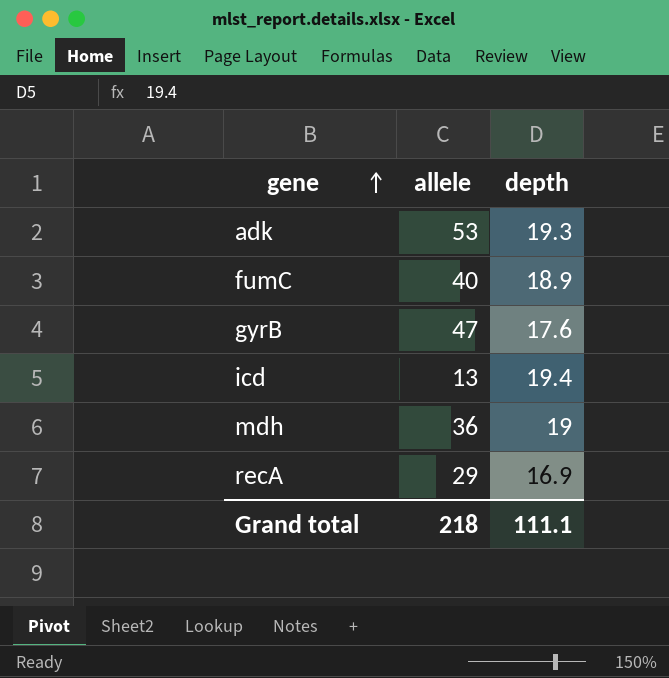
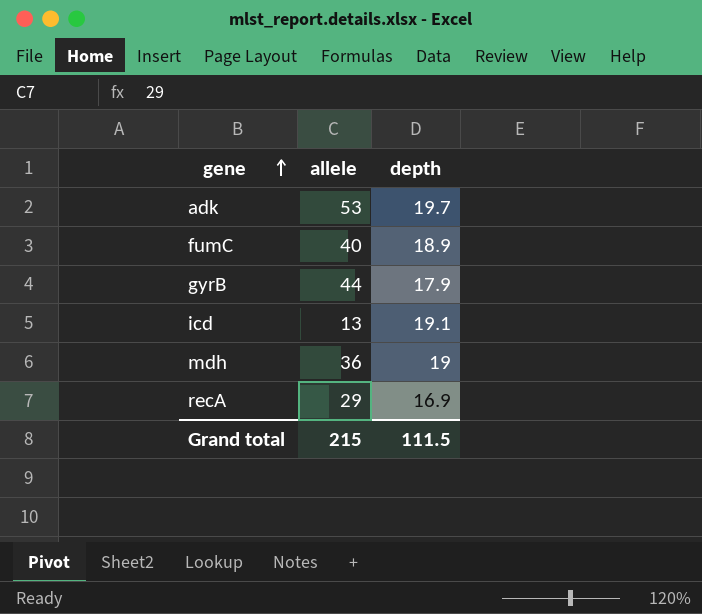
adk | depth: 19.3 -> 19.7
gyrB | allele: 47 -> 44
gyrB | depth: 17.6 -> 17.9
icd | depth: 19.4 -> 19.1
Grand total | allele: 218 -> 215
Grand total | depth: 111.1 -> 111.5

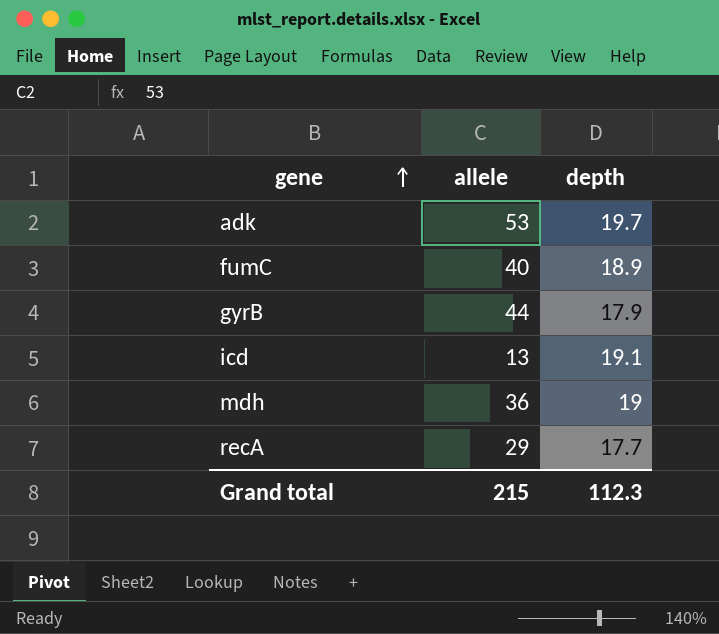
recA | depth: 16.9 -> 17.7
Grand total | depth: 111.5 -> 112.3

